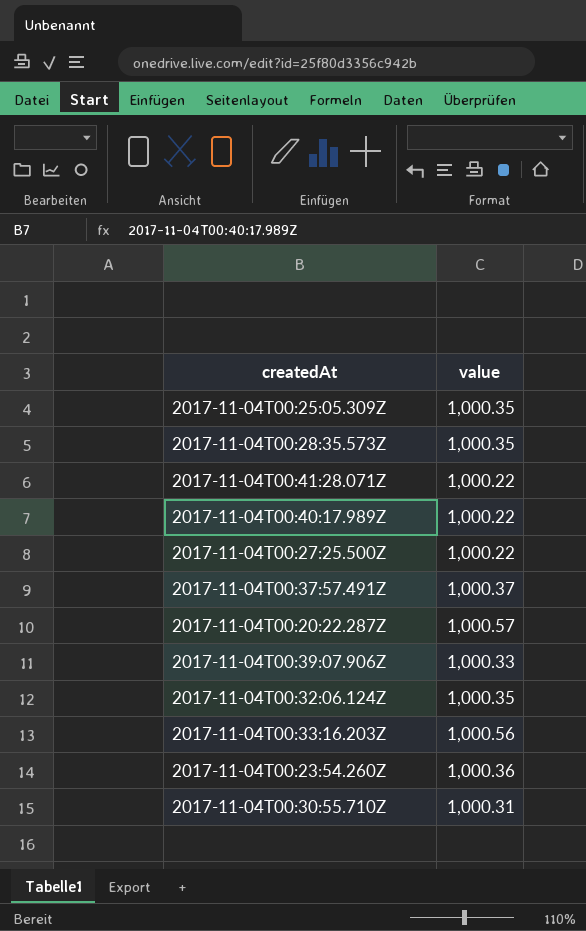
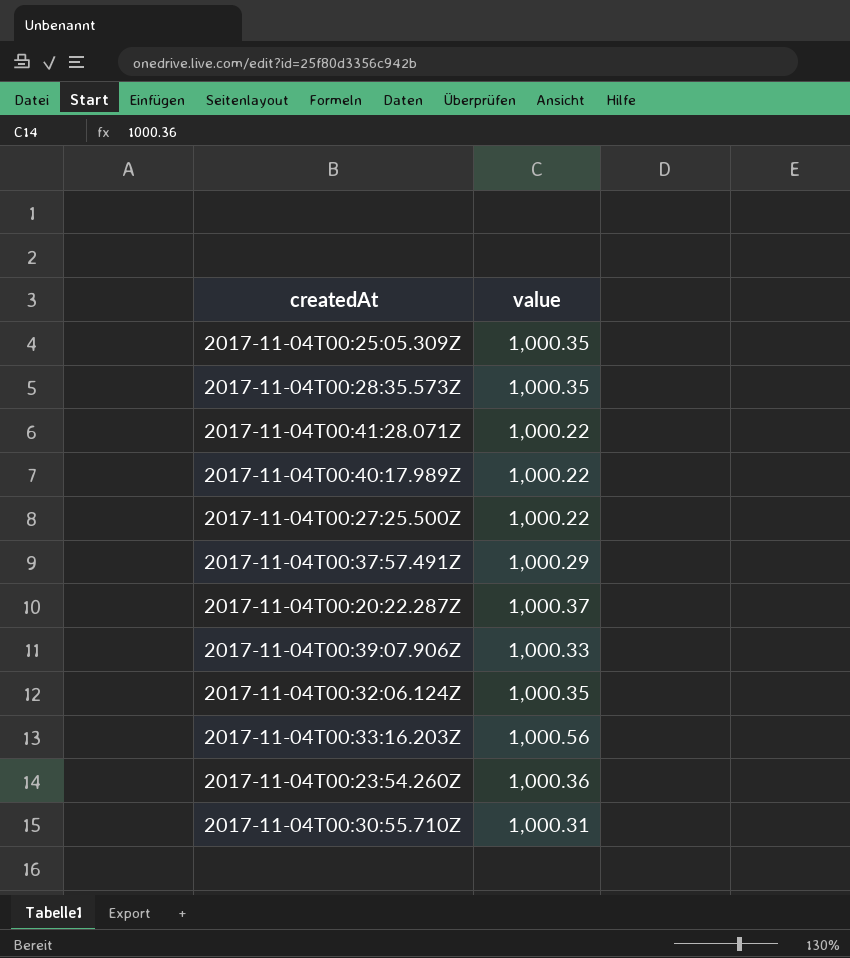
2017-11-04T00:37:57.491Z | value: 1,000.37 -> 1,000.29
2017-11-04T00:20:22.287Z | value: 1,000.57 -> 1,000.37

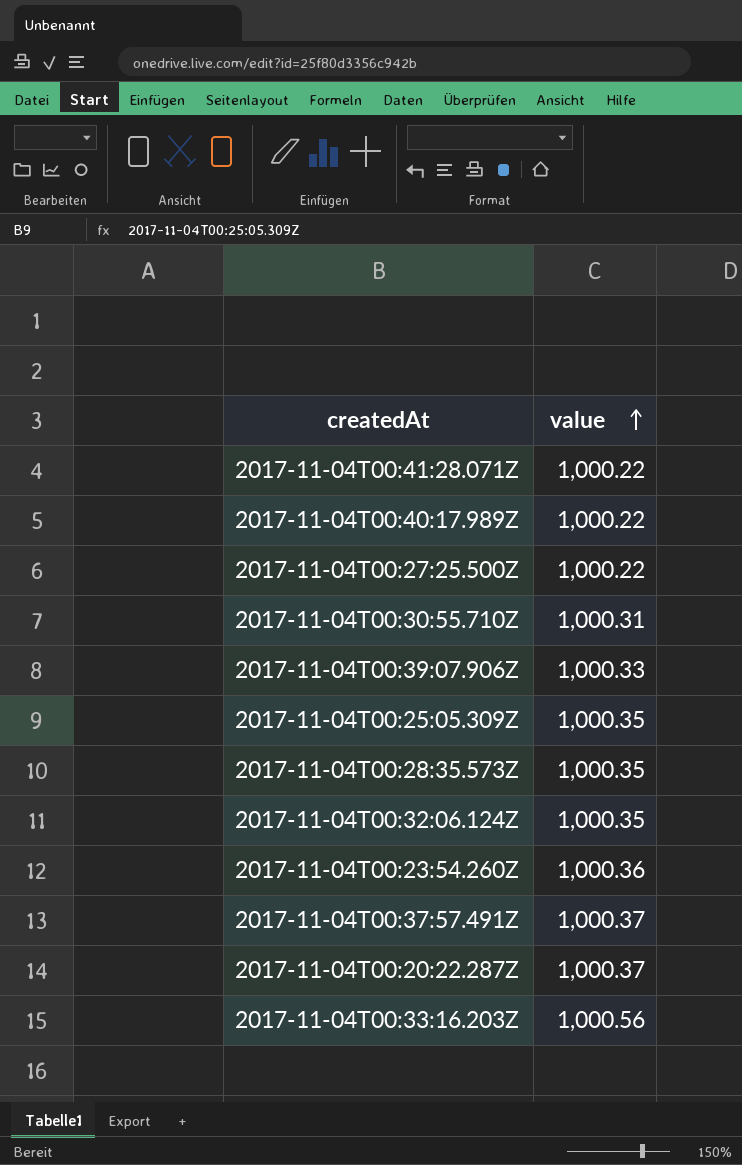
row order: none -> value ascending
2017-11-04T00:37:57.491Z | value: 1,000.29 -> 1,000.37

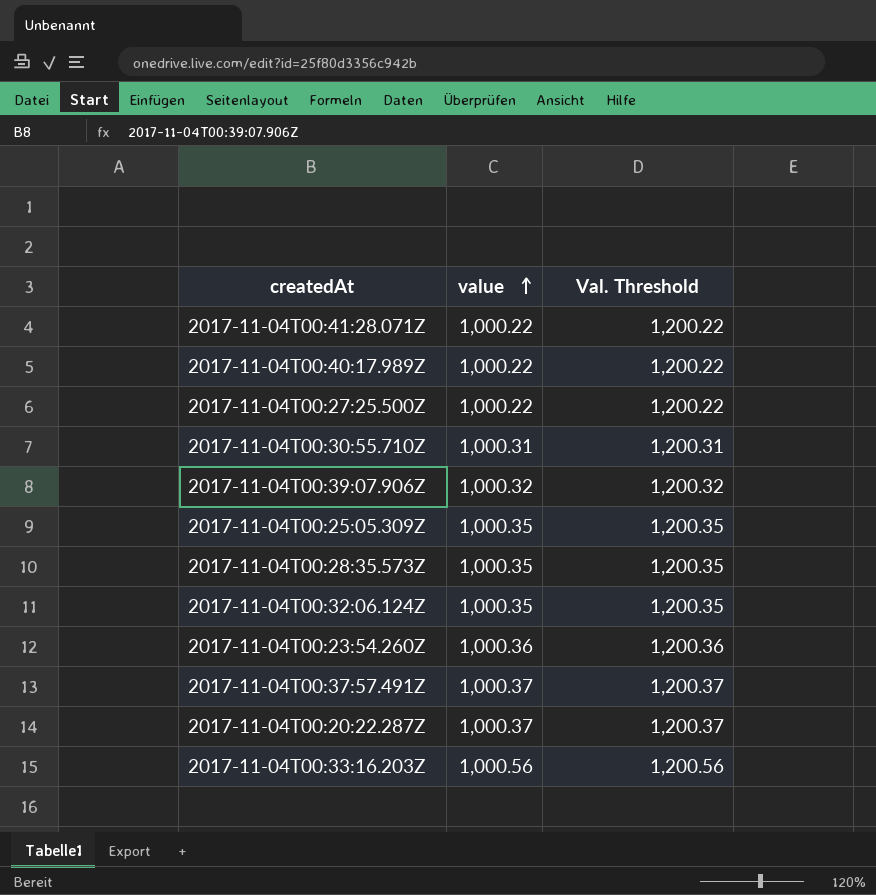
column Val. Threshold | formula: none -> [value] + 200
2017-11-04T00:39:07.906Z | value: 1,000.33 -> 1,000.32

